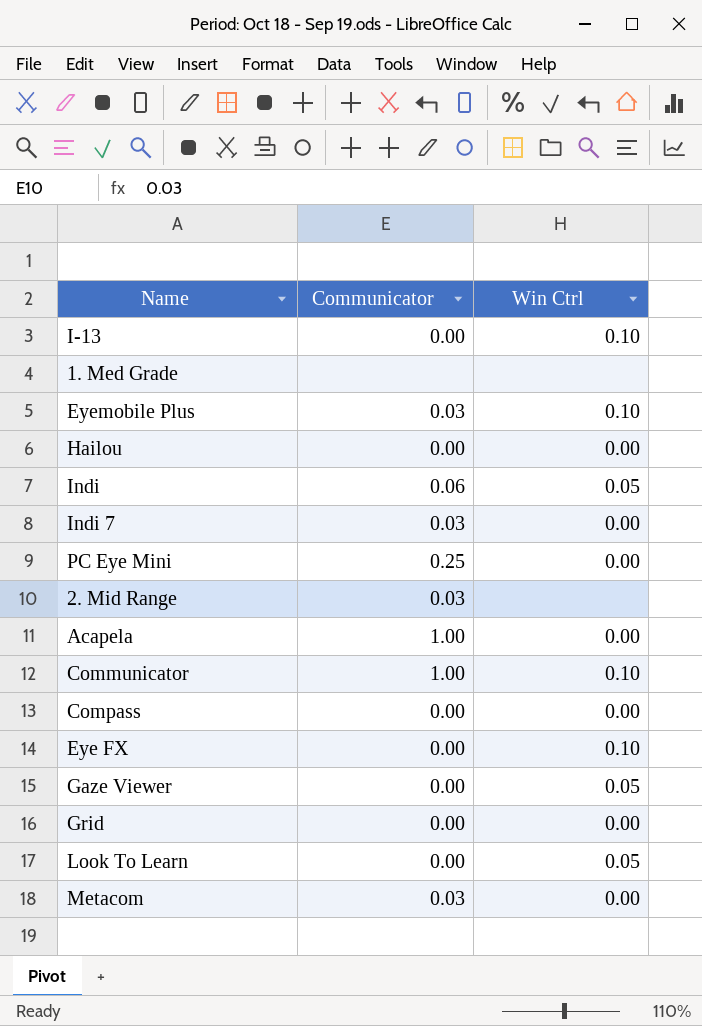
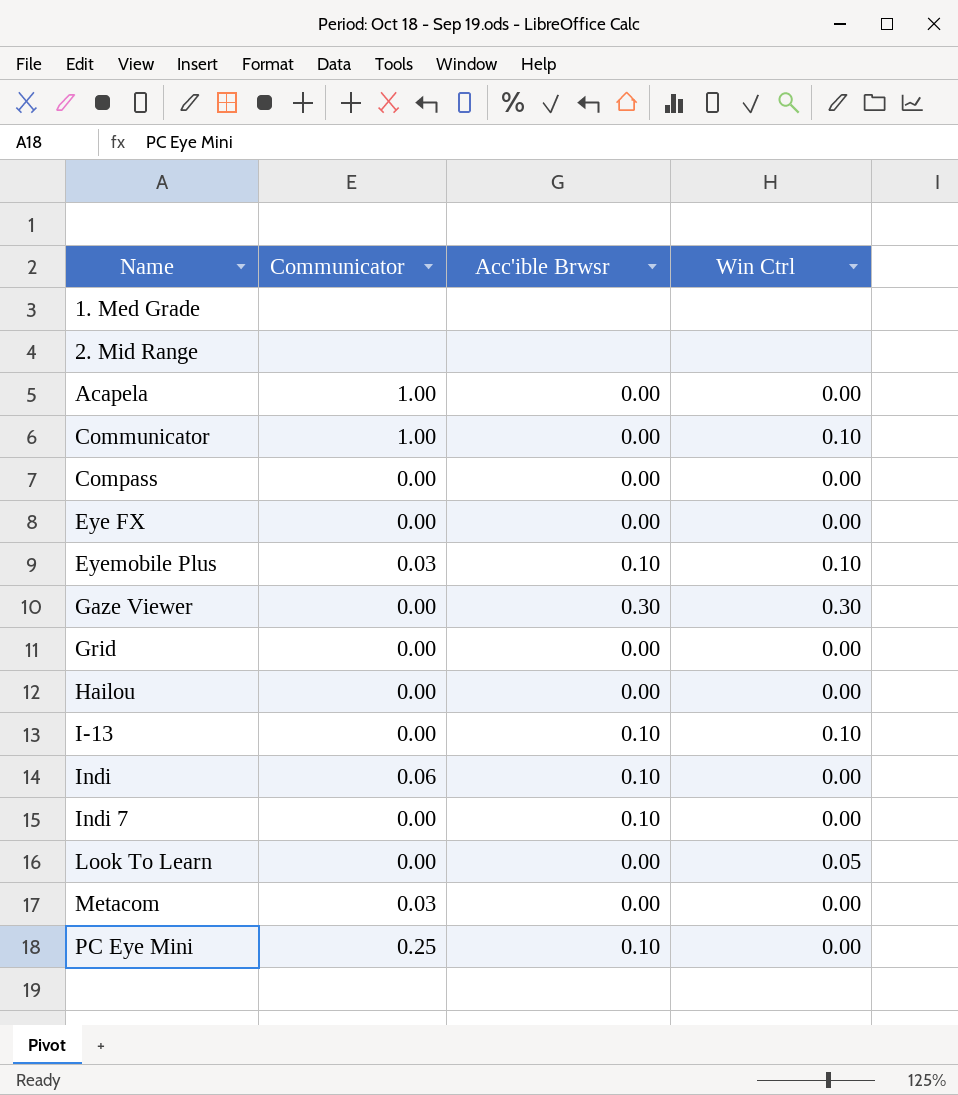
row order: none -> Name ascending
column Acc'ible Brwsr | position: none -> 3
2. Mid Range | Communicator: 0.03 -> none
Eye FX | Win Ctrl: 0.10 -> 0.00
Gaze Viewer | Win Ctrl: 0.05 -> 0.30
Indi | Win Ctrl: 0.05 -> 0.00
Indi 7 | Communicator: 0.03 -> 0.00

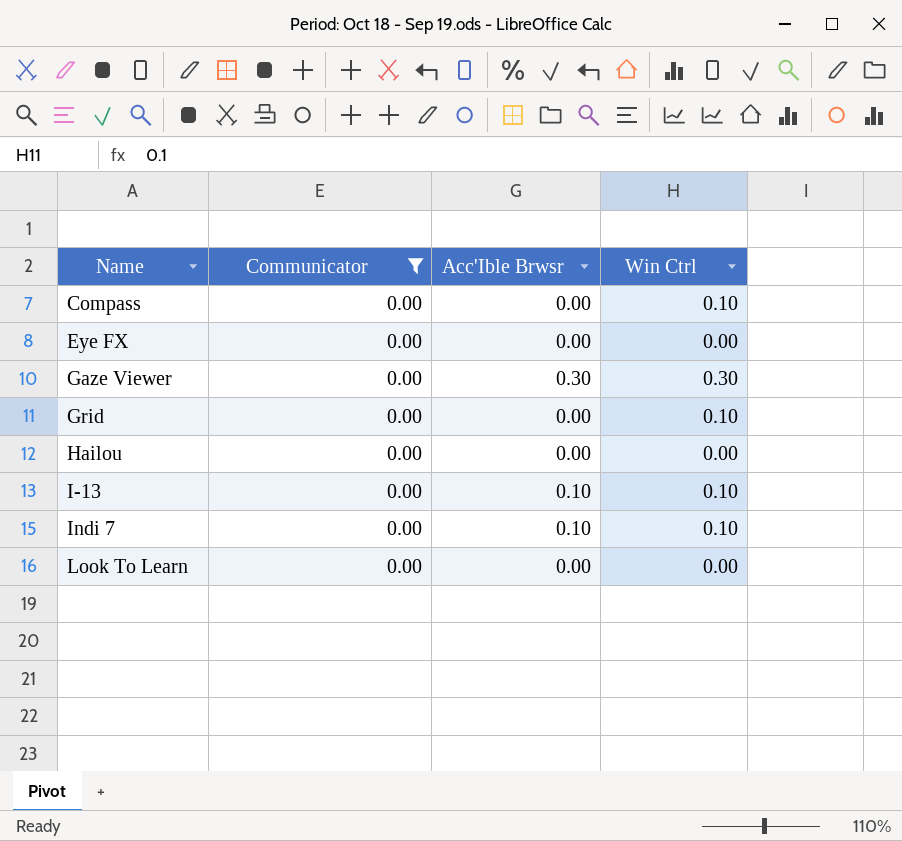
filter: none -> Communicator = 0.00
column name: Acc'ible Brwsr -> Acc'Ible Brwsr
Compass | Win Ctrl: 0.00 -> 0.10
Grid | Win Ctrl: 0.00 -> 0.10
Indi 7 | Win Ctrl: 0.00 -> 0.10
Look To Learn | Win Ctrl: 0.05 -> 0.00

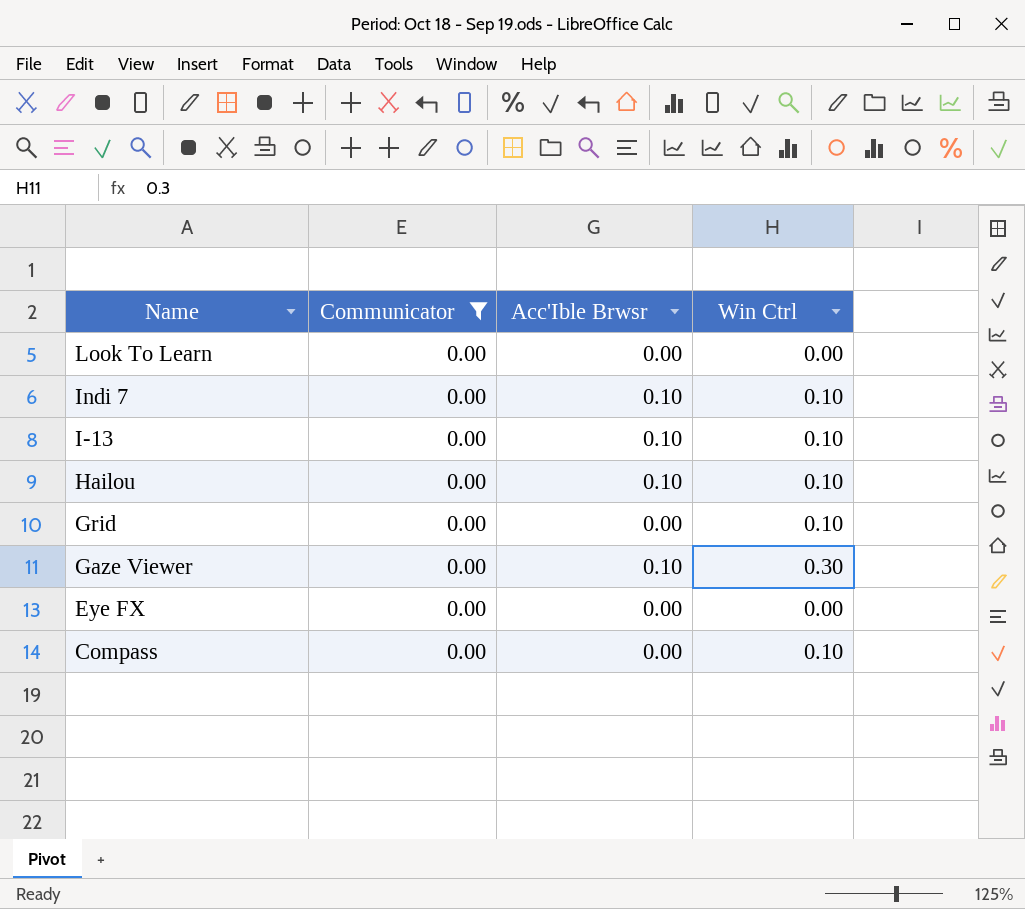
row order: Name ascending -> Name descending
Hailou | Acc'Ible Brwsr: 0.00 -> 0.10
Hailou | Win Ctrl: 0.00 -> 0.10
Gaze Viewer | Acc'Ible Brwsr: 0.30 -> 0.10

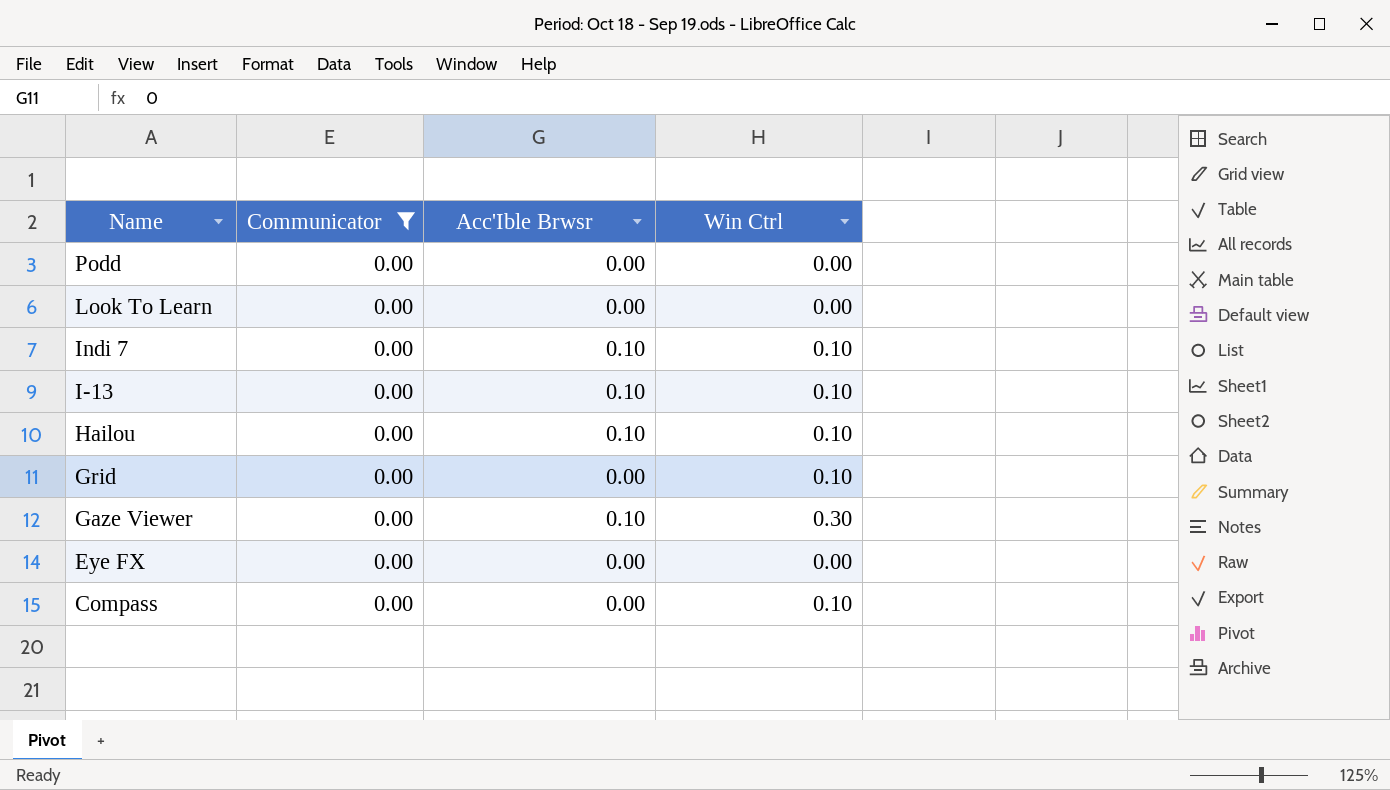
row Podd: none -> 0.00 | 0.00 | 0.00

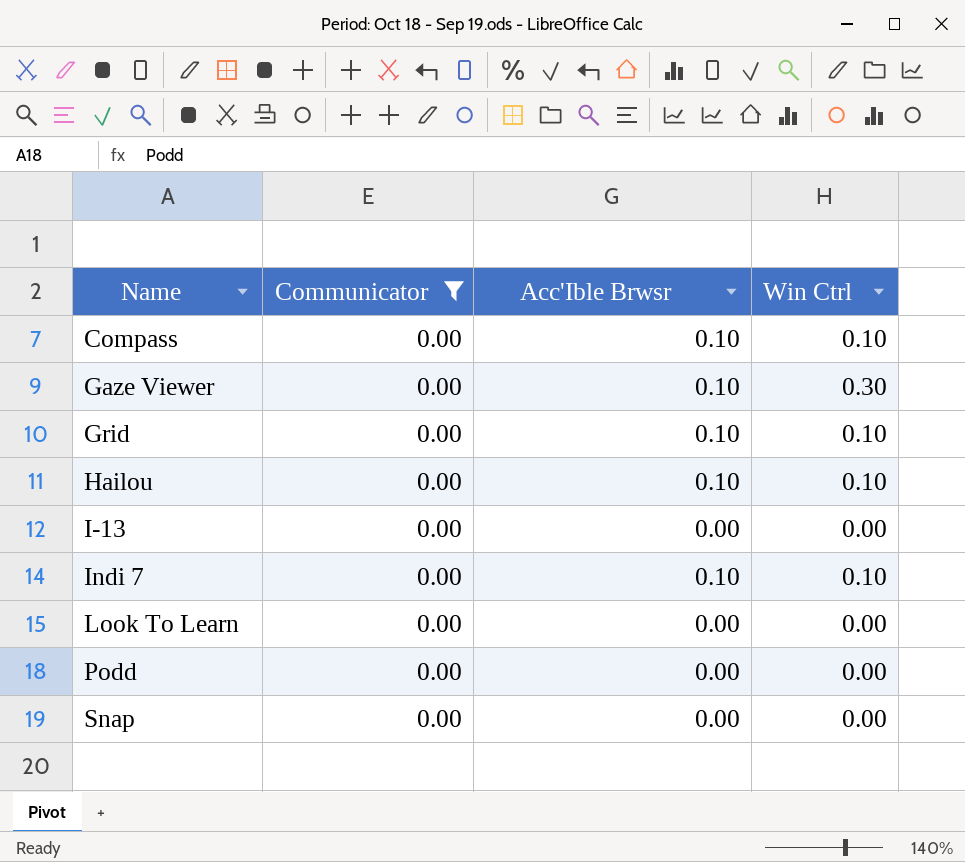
row order: Name descending -> Name ascending
row Eye FX: 0.00 | 0.00 | 0.00 -> none
Compass | Acc'Ible Brwsr: 0.00 -> 0.10
Grid | Acc'Ible Brwsr: 0.00 -> 0.10
I-13 | Acc'Ible Brwsr: 0.10 -> 0.00
I-13 | Win Ctrl: 0.10 -> 0.00
row Snap: none -> 0.00 | 0.00 | 0.00

